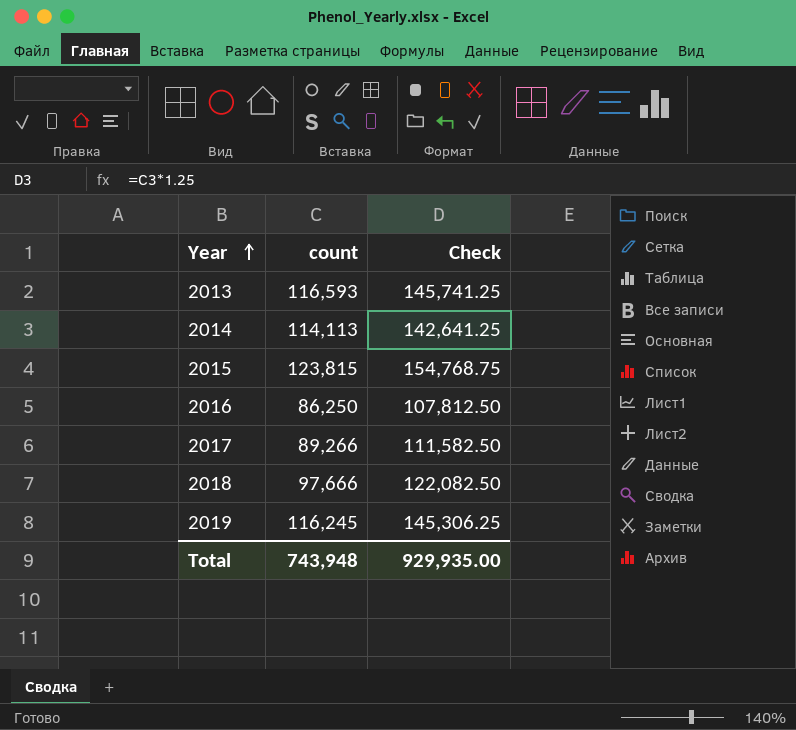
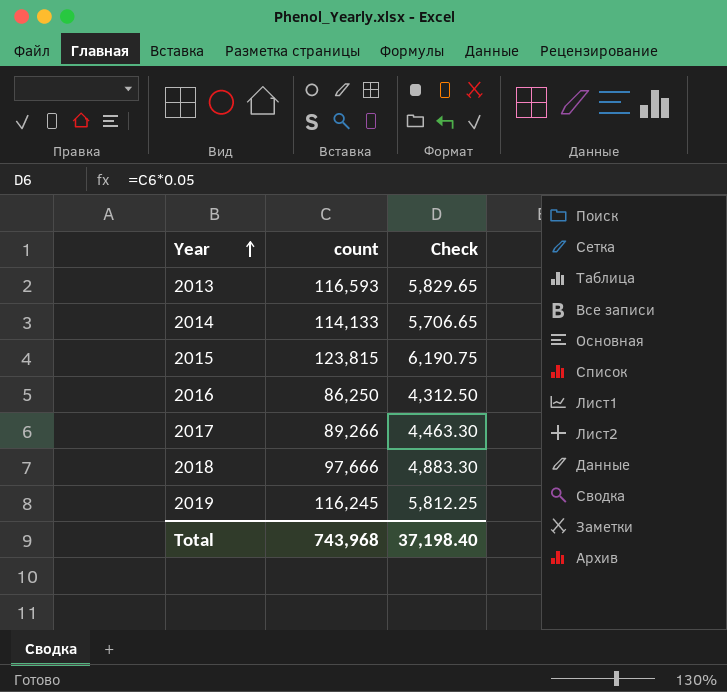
column Check | formula: [count] * 1.25 -> [count] * 0.05
2014 | count: 114,113 -> 114,133
Total | count: 743,948 -> 743,968
Total | Check: 929,935.00 -> 37,198.40

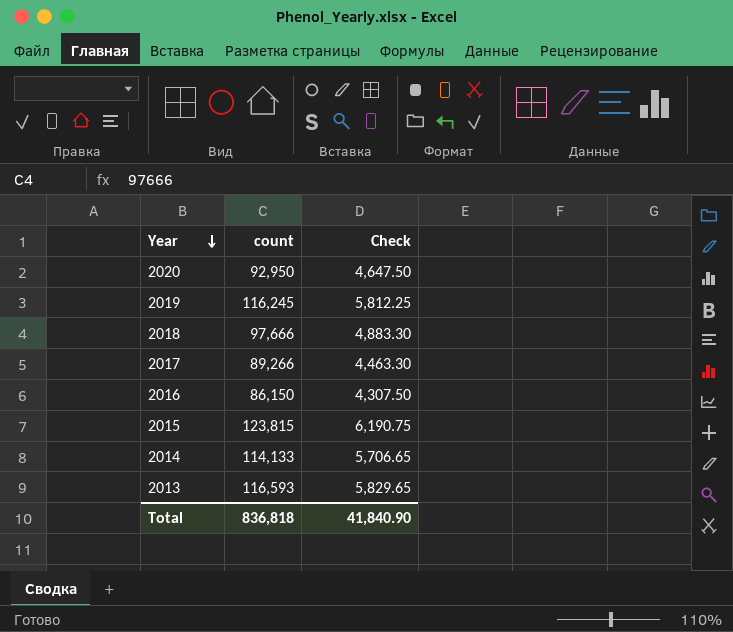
row order: Year ascending -> Year descending
row 2020: none -> 92,950 | 4,647.50
2016 | count: 86,250 -> 86,150
2016 | Check: 4,312.50 -> 4,307.50
Total | count: 743,968 -> 836,818
Total | Check: 37,198.40 -> 41,840.90

